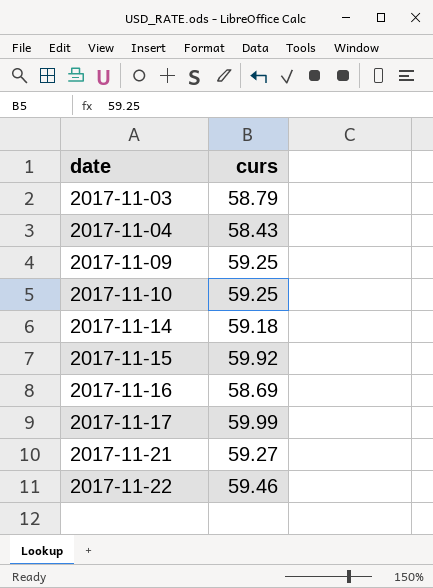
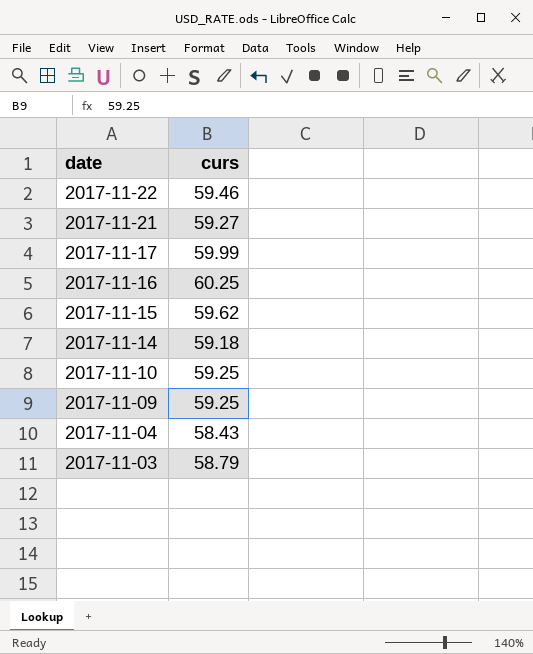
row order: date ascending -> date descending
2017-11-16 | curs: 58.69 -> 60.25
2017-11-15 | curs: 59.92 -> 59.62

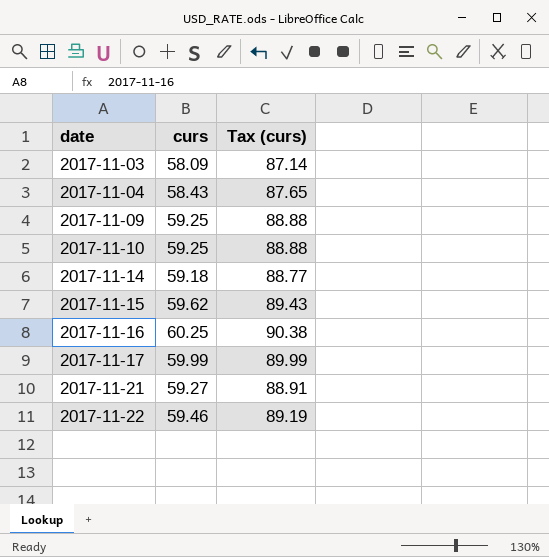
row order: date descending -> date ascending
column Tax (curs) | formula: none -> [curs] * 1.5
2017-11-03 | curs: 58.79 -> 58.09

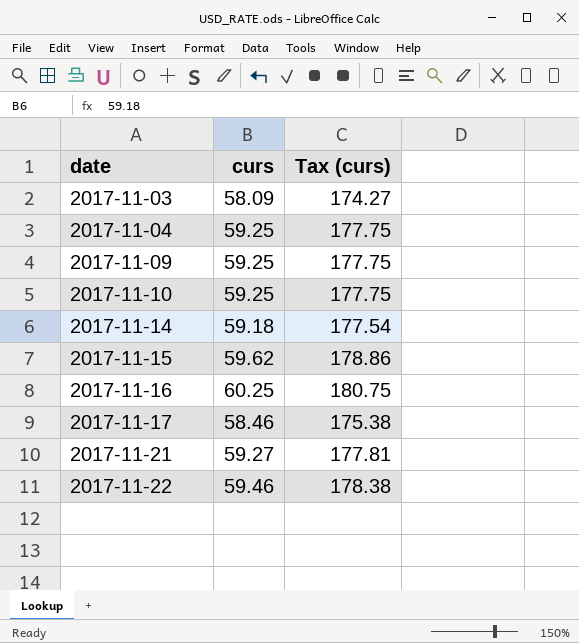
column Tax (curs) | formula: [curs] * 1.5 -> [curs] * 3
2017-11-04 | curs: 58.43 -> 59.25
2017-11-17 | curs: 59.99 -> 58.46

